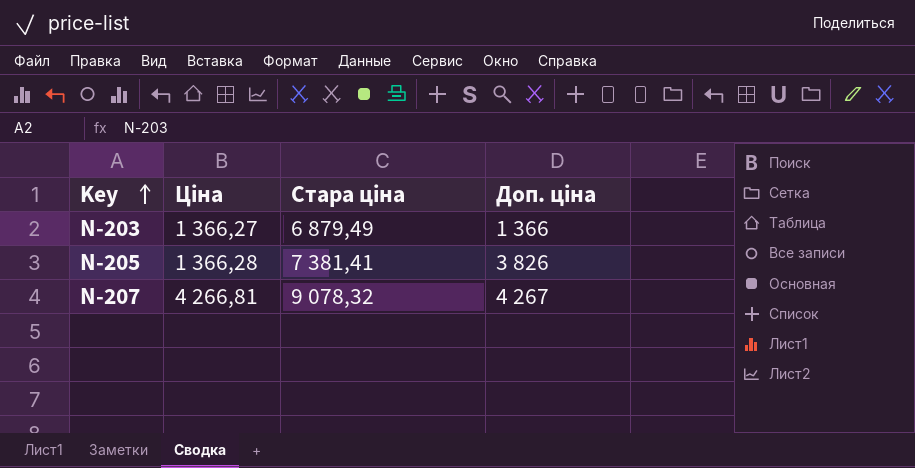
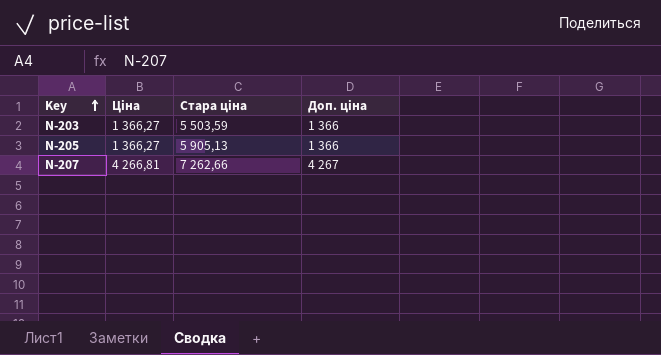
N-203 | Стара ціна: 6 879,49 -> 5 503,59
N-205 | Ціна: 1 366,28 -> 1 366,27
N-205 | Стара ціна: 7 381,41 -> 5 905,13
N-205 | Доп. ціна: 3 826 -> 1 366
N-207 | Стара ціна: 9 078,32 -> 7 262,66

